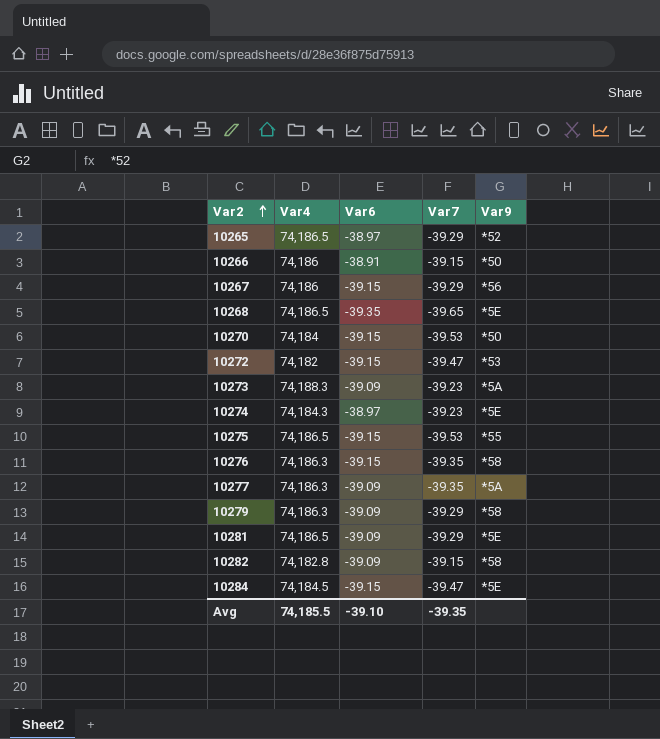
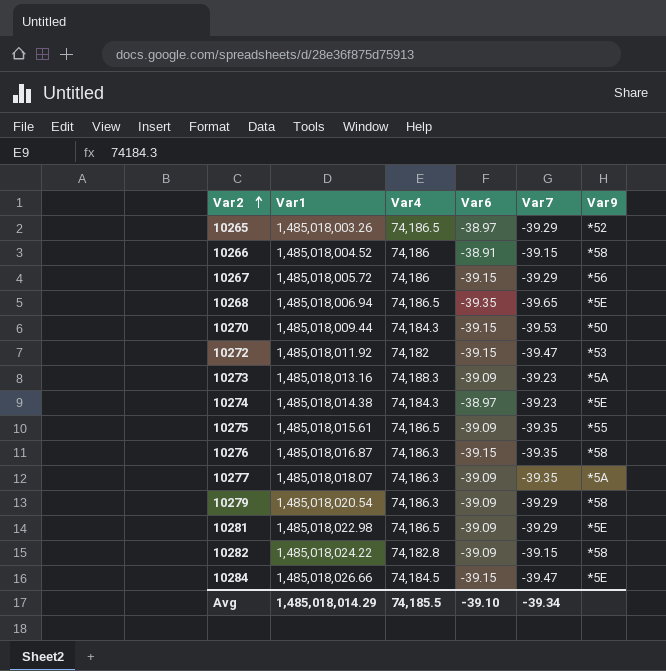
column Var1 | position: none -> 2
10266 | Var9: *50 -> *58
10270 | Var4: 74,184 -> 74,184.3
10275 | Var6: -39.15 -> -39.09
10275 | Var7: -39.53 -> -39.35
Avg | Var7: -39.35 -> -39.34

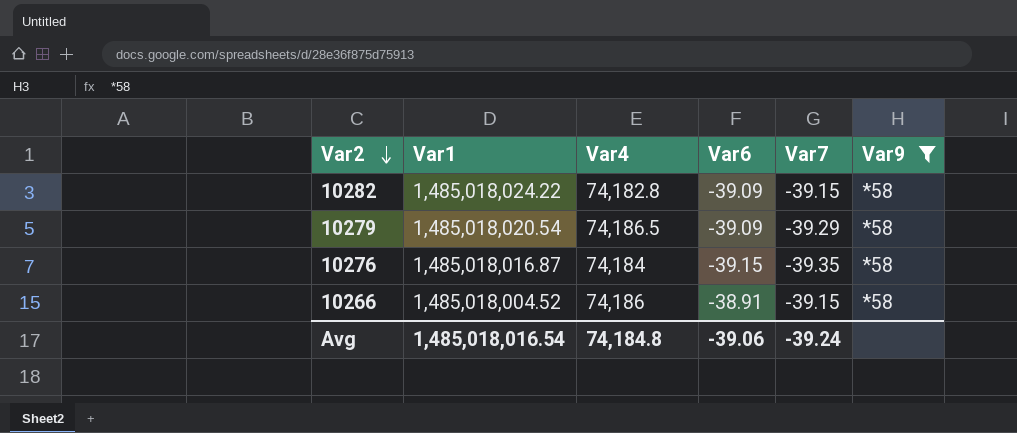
filter: none -> Var9 = *58
row order: Var2 ascending -> Var2 descending
10279 | Var4: 74,186.3 -> 74,186.5
10276 | Var4: 74,186.3 -> 74,184
Avg | Var1: 1,485,018,014.29 -> 1,485,018,016.54
Avg | Var4: 74,185.5 -> 74,184.8
Avg | Var6: -39.10 -> -39.06
Avg | Var7: -39.34 -> -39.24

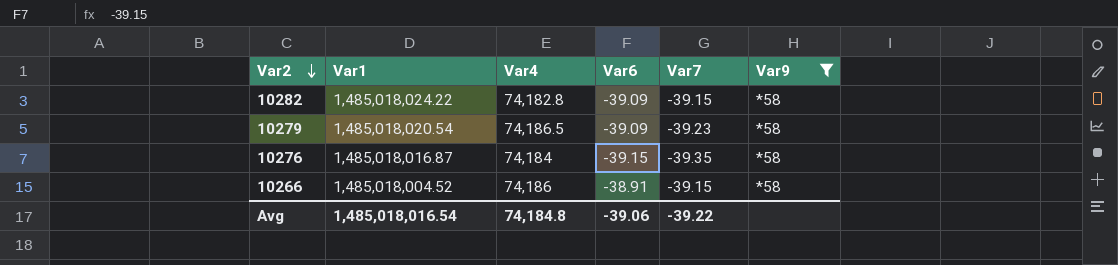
10279 | Var7: -39.29 -> -39.23
Avg | Var7: -39.24 -> -39.22

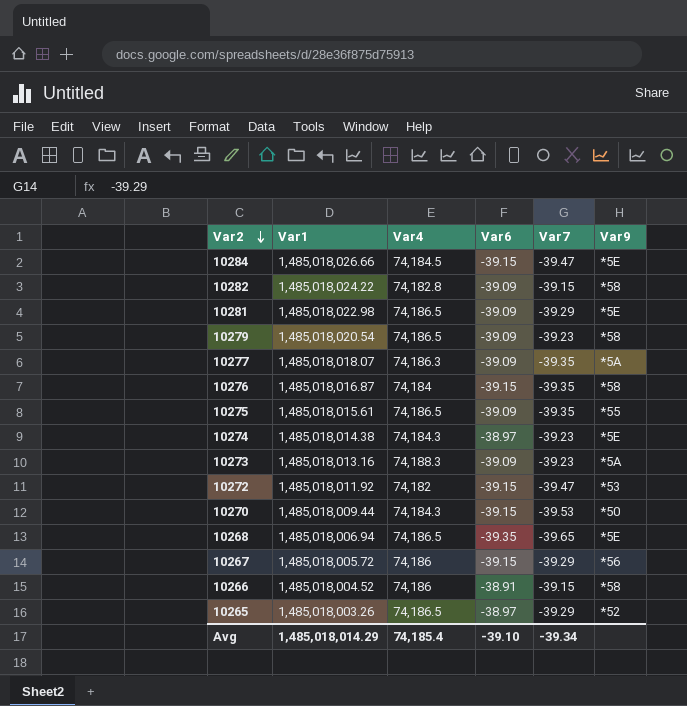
filter: Var9 = *58 -> none
Avg | Var1: 1,485,018,016.54 -> 1,485,018,014.29
Avg | Var4: 74,184.8 -> 74,185.4
Avg | Var6: -39.06 -> -39.10
Avg | Var7: -39.22 -> -39.34

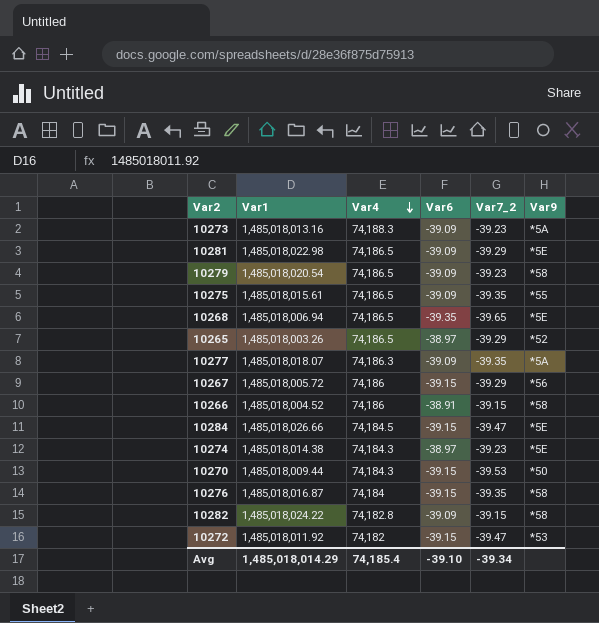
row order: Var2 descending -> Var4 descending
column name: Var7 -> Var7_2

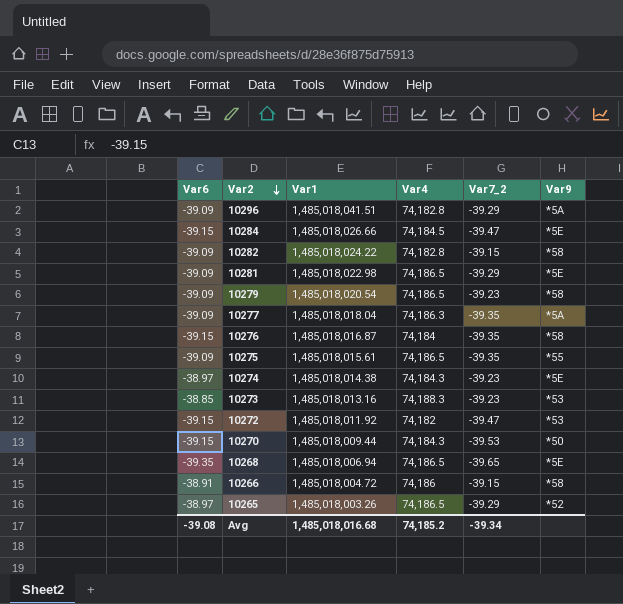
row order: Var4 descending -> Var2 descending
column Var6 | position: 4 -> 1
row 10267: 1,485,018,005.72 | 74,186 | -39.15 | -39.29 | *56 -> none
row 10296: none -> -39.09 | 1,485,018,041.51 | 74,182.8 | -39.29 | *5A
10277 | Var1: 1,485,018,018.07 -> 1,485,018,018.04
10273 | Var6: -39.09 -> -38.85
10273 | Var9: *5A -> *53
10266 | Var1: 1,485,018,004.52 -> 1,485,018,004.72
Avg | Var6: -39.10 -> -39.08
Avg | Var1: 1,485,018,014.29 -> 1,485,018,016.68
Avg | Var4: 74,185.4 -> 74,185.2

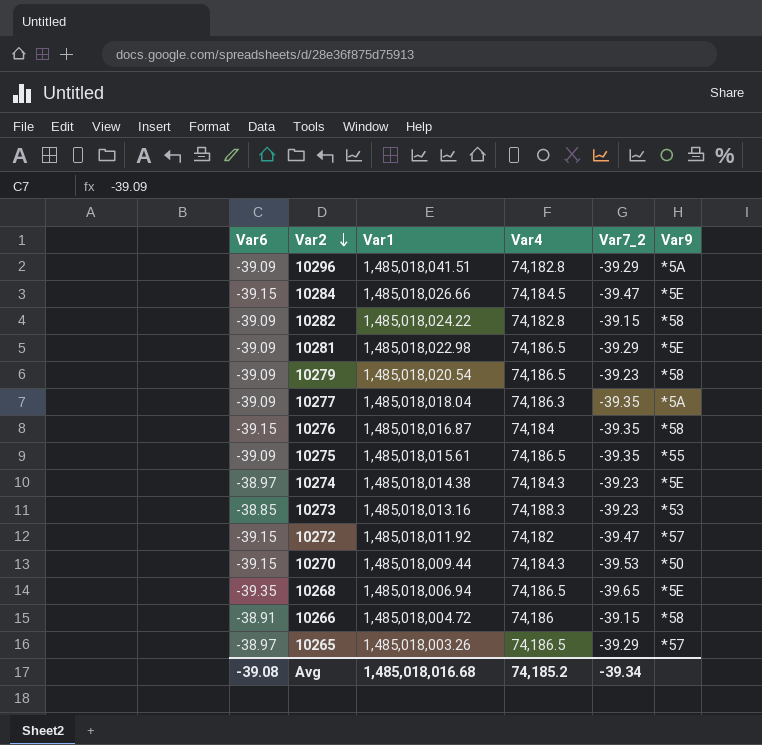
10272 | Var9: *53 -> *57
10265 | Var9: *52 -> *57

